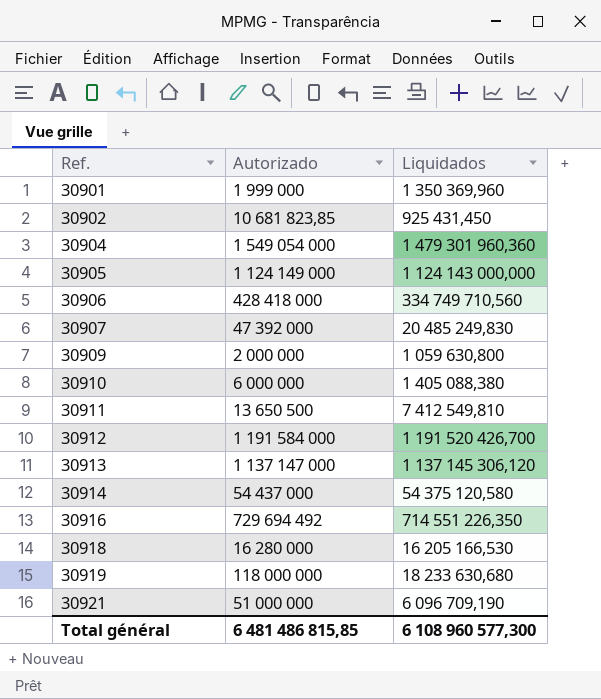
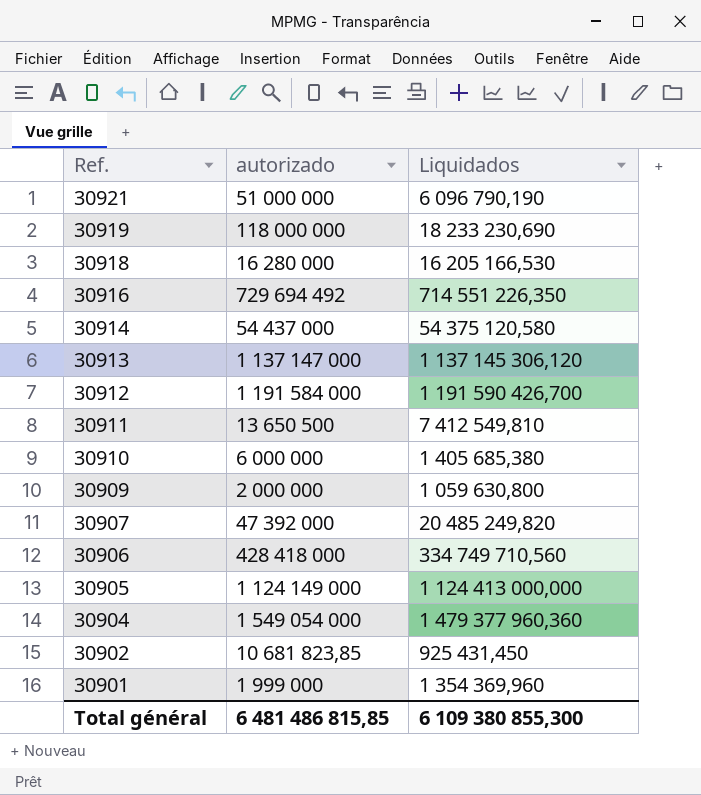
row order: Ref. ascending -> Ref. descending
column name: Autorizado -> autorizado
30921 | Liquidados: 6 096 709,190 -> 6 096 790,190
30919 | Liquidados: 18 233 630,680 -> 18 233 230,690
30912 | Liquidados: 1 191 520 426,700 -> 1 191 590 426,700
30910 | Liquidados: 1 405 088,380 -> 1 405 685,380
30907 | Liquidados: 20 485 249,830 -> 20 485 249,820
30905 | Liquidados: 1 124 143 000,000 -> 1 124 413 000,000
30904 | Liquidados: 1 479 301 960,360 -> 1 479 377 960,360
30901 | Liquidados: 1 350 369,960 -> 1 354 369,960
Total général | Liquidados: 6 108 960 577,300 -> 6 109 380 855,300

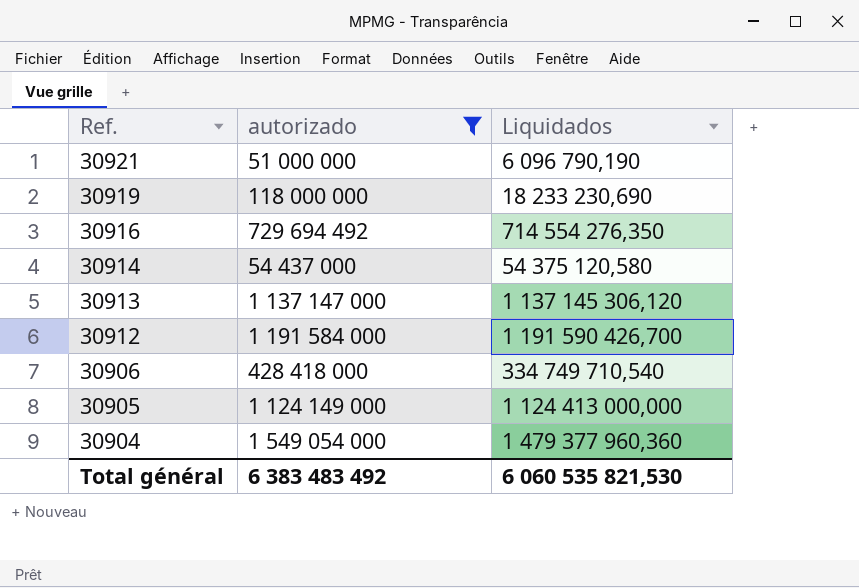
filter: none -> autorizado >= 51 000 000
30916 | Liquidados: 714 551 226,350 -> 714 554 276,350
30906 | Liquidados: 334 749 710,560 -> 334 749 710,540
Total général | autorizado: 6 481 486 815,85 -> 6 383 483 492
Total général | Liquidados: 6 109 380 855,300 -> 6 060 535 821,530

